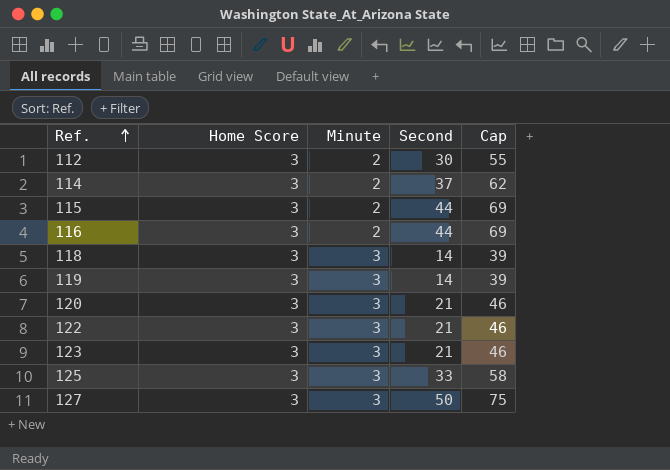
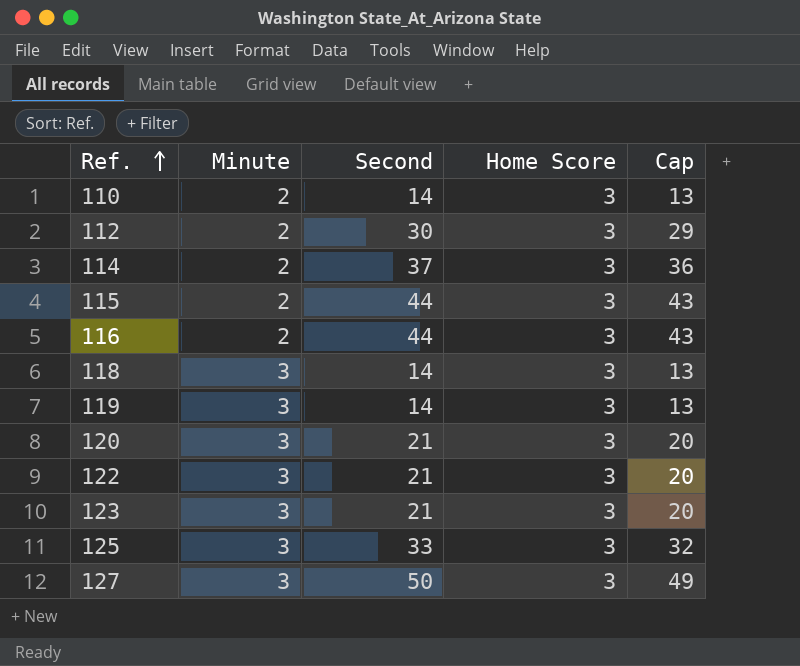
column Home Score | position: 2 -> 4
column Cap | formula: [Second] + 25 -> [Second] - 1
row 110: none -> 2 | 14 | 3 | 13

